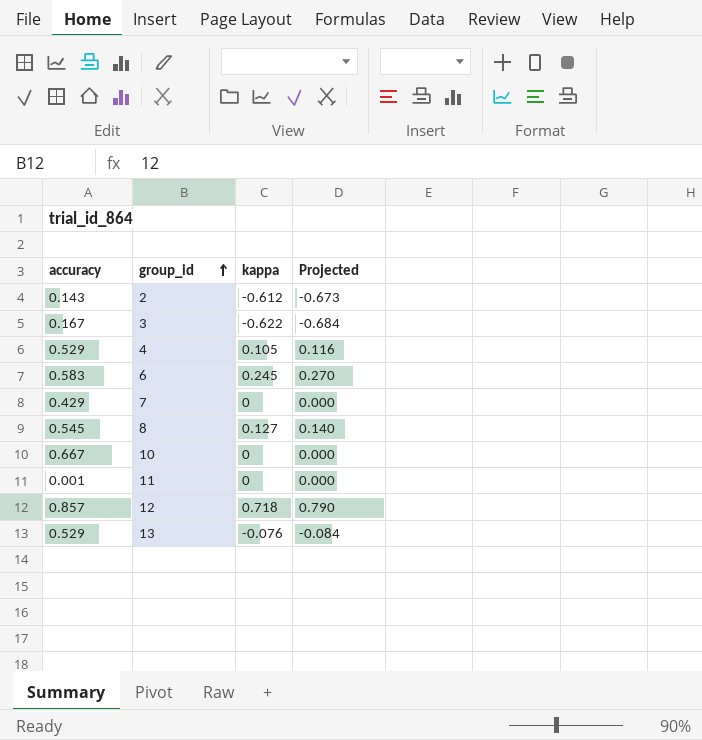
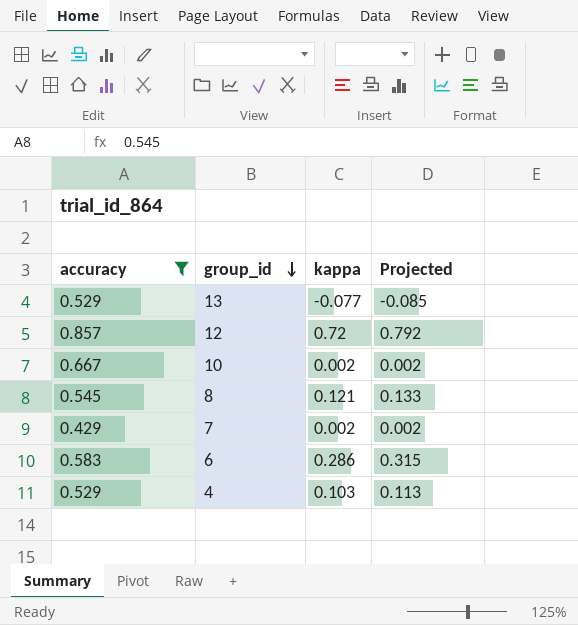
filter: none -> accuracy >= 0.429
row order: group_id ascending -> group_id descending
13 | kappa: -0.076 -> -0.077
13 | Projected: -0.084 -> -0.085
12 | kappa: 0.718 -> 0.72
12 | Projected: 0.790 -> 0.792
10 | kappa: 0 -> 0.002
10 | Projected: 0.000 -> 0.002
8 | kappa: 0.127 -> 0.121
8 | Projected: 0.140 -> 0.133
7 | kappa: 0 -> 0.002
7 | Projected: 0.000 -> 0.002
6 | kappa: 0.245 -> 0.286
6 | Projected: 0.270 -> 0.315
4 | kappa: 0.105 -> 0.103
4 | Projected: 0.116 -> 0.113

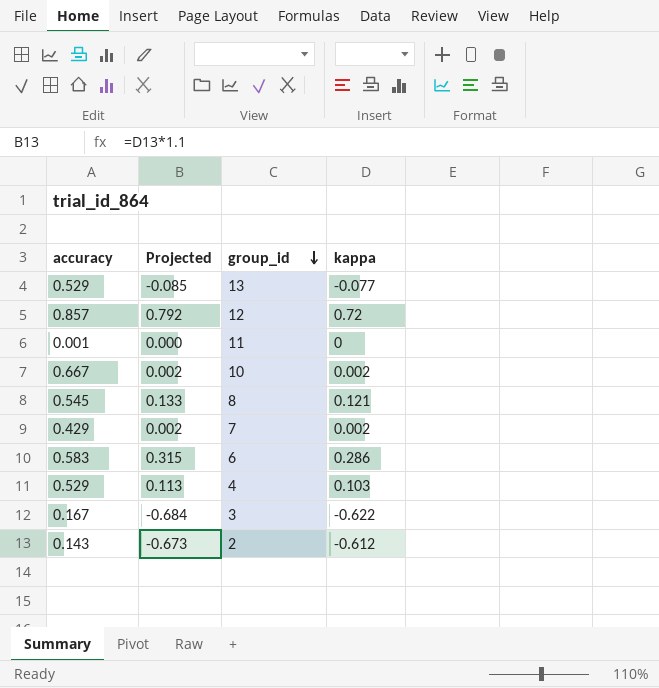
filter: accuracy >= 0.429 -> none
column Projected | position: 4 -> 2

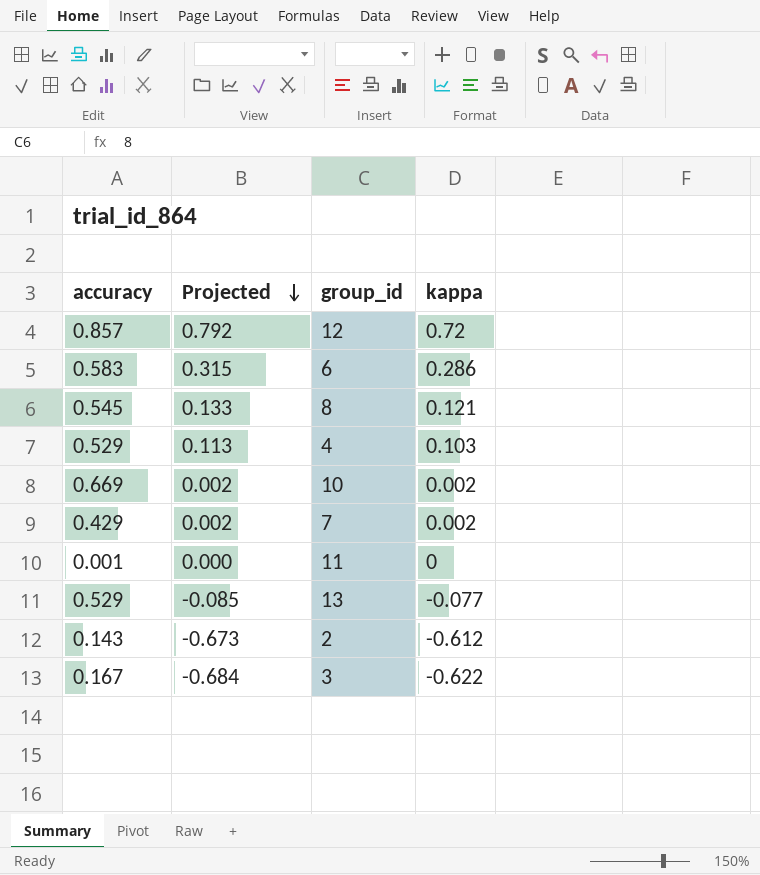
row order: group_id descending -> Projected descending
10 | accuracy: 0.667 -> 0.669

